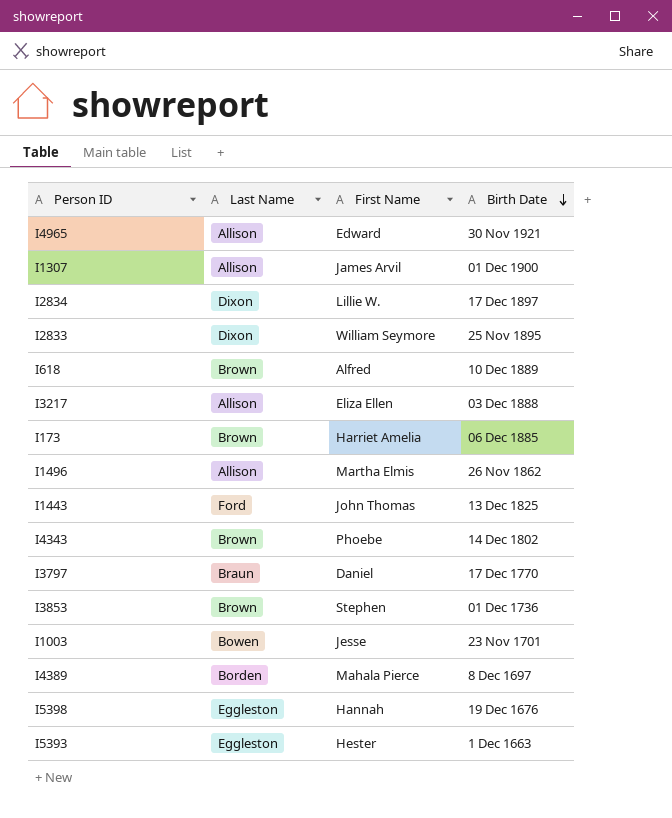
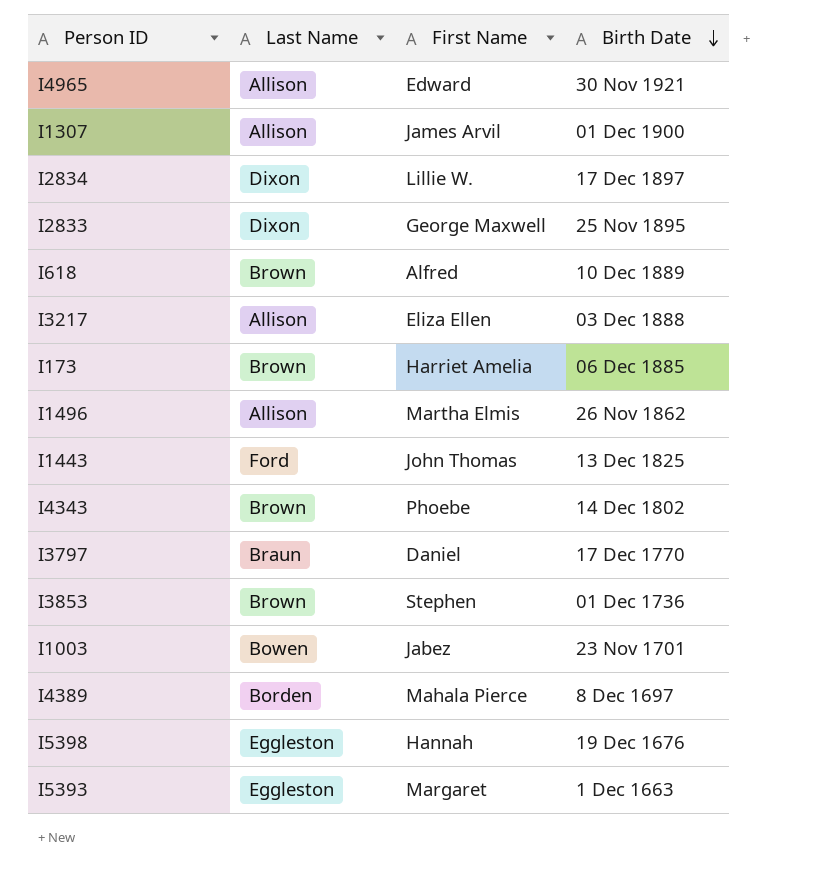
I2833 | First Name: William Seymore -> George Maxwell
I1003 | First Name: Jesse -> Jabez
I5393 | First Name: Hester -> Margaret

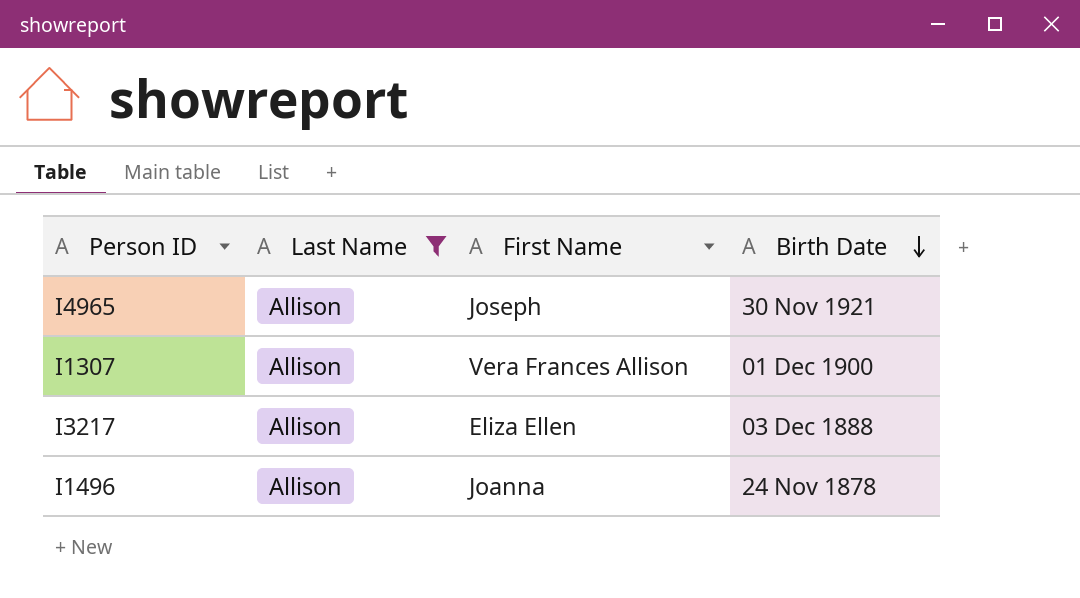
filter: none -> Last Name = Allison
I4965 | First Name: Edward -> Joseph
I1307 | First Name: James Arvil -> Vera Frances Allison
I1496 | First Name: Martha Elmis -> Joanna
I1496 | Birth Date: 26 Nov 1862 -> 24 Nov 1878

